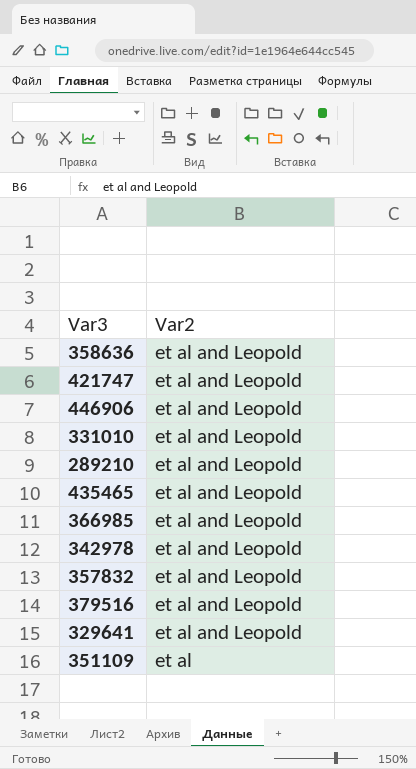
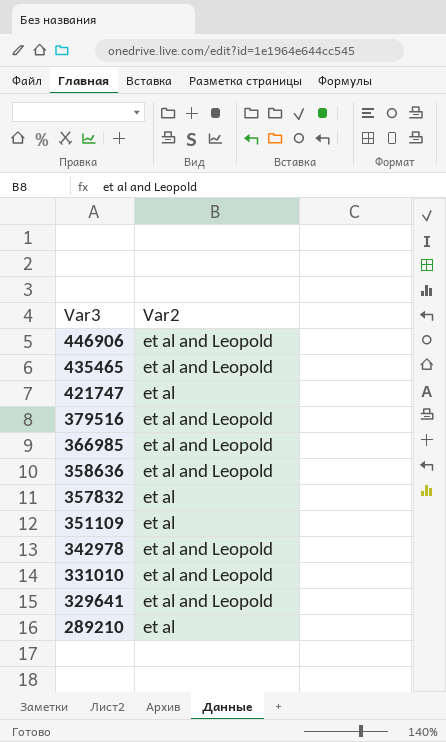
row order: Var2 descending -> Var3 descending
421747 | Var2: et al and Leopold -> et al
357832 | Var2: et al and Leopold -> et al
289210 | Var2: et al and Leopold -> et al

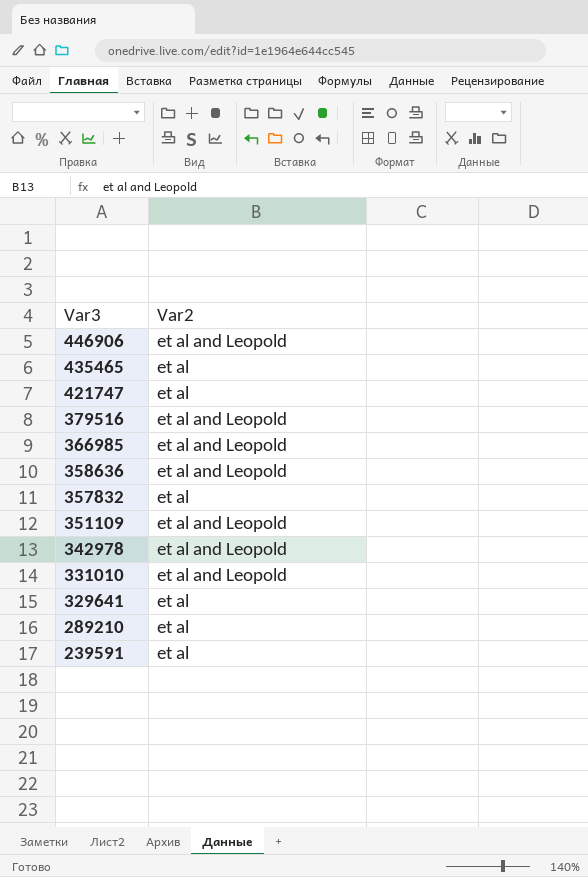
435465 | Var2: et al and Leopold -> et al
351109 | Var2: et al -> et al and Leopold
329641 | Var2: et al and Leopold -> et al
row 239591: none -> et al

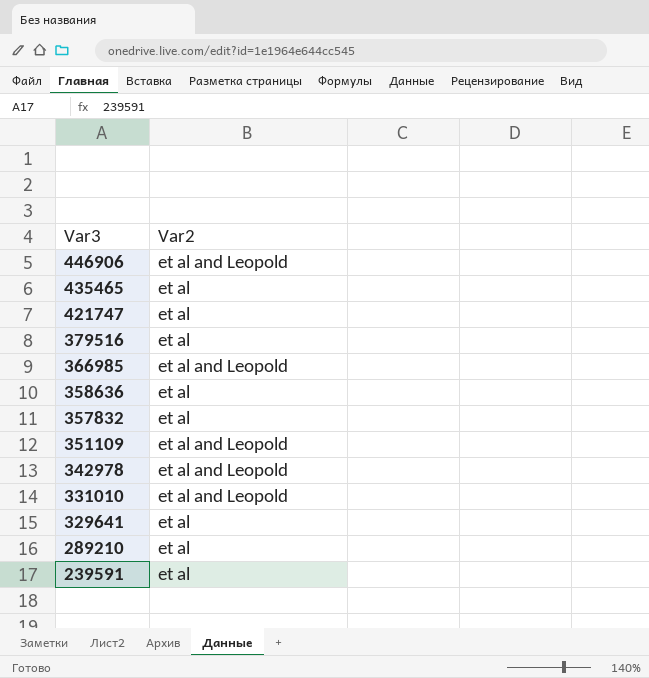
379516 | Var2: et al and Leopold -> et al
358636 | Var2: et al and Leopold -> et al

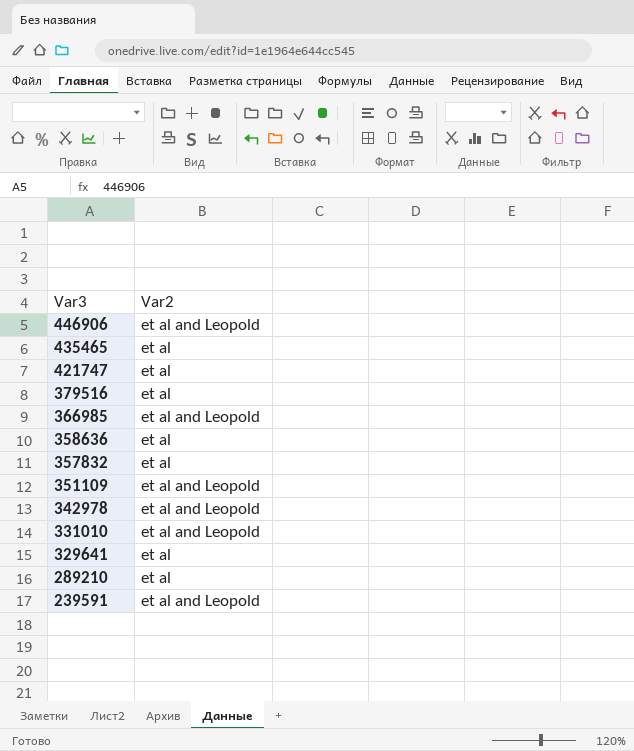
239591 | Var2: et al -> et al and Leopold

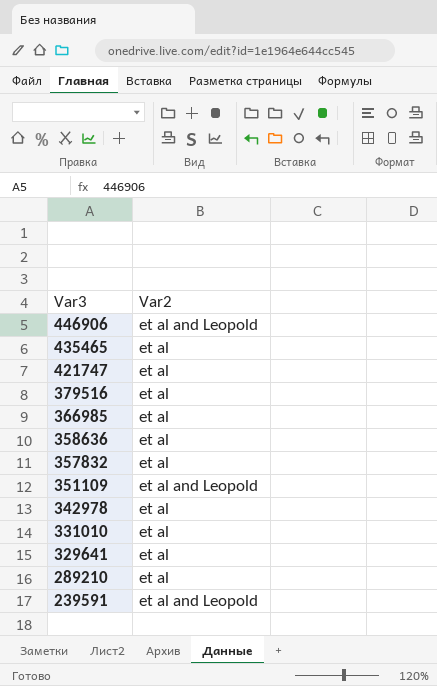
366985 | Var2: et al and Leopold -> et al
342978 | Var2: et al and Leopold -> et al
331010 | Var2: et al and Leopold -> et al

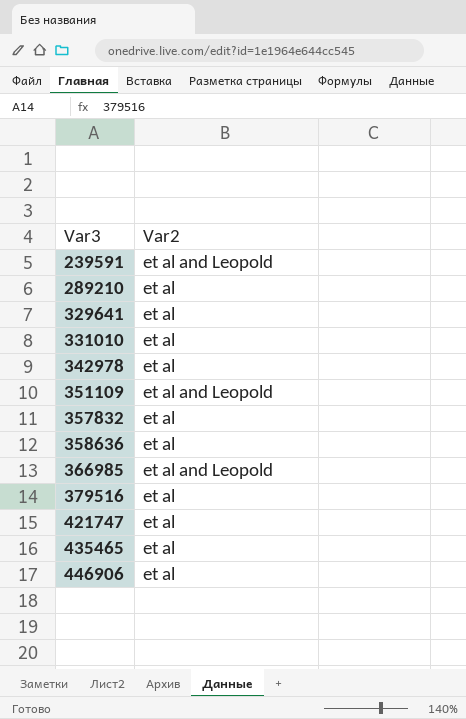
row order: Var3 descending -> Var3 ascending
366985 | Var2: et al -> et al and Leopold
446906 | Var2: et al and Leopold -> et al

